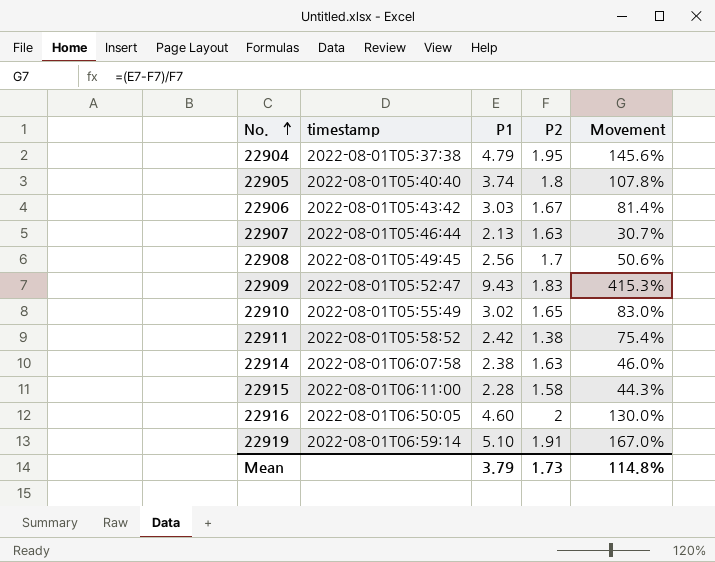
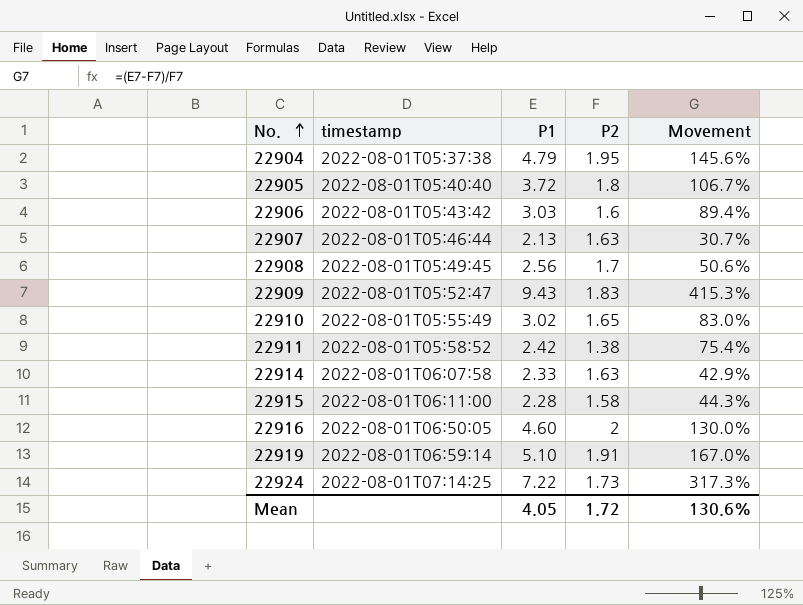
22905 | P1: 3.74 -> 3.72
22905 | Movement: 107.8% -> 106.7%
22906 | P2: 1.67 -> 1.6
22906 | Movement: 81.4% -> 89.4%
22914 | P1: 2.38 -> 2.33
22914 | Movement: 46.0% -> 42.9%
row 22924: none -> 2022-08-01T07:14:25 | 7.22 | 1.73 | 317.3%
Mean | P1: 3.79 -> 4.05
Mean | P2: 1.73 -> 1.72
Mean | Movement: 114.8% -> 130.6%

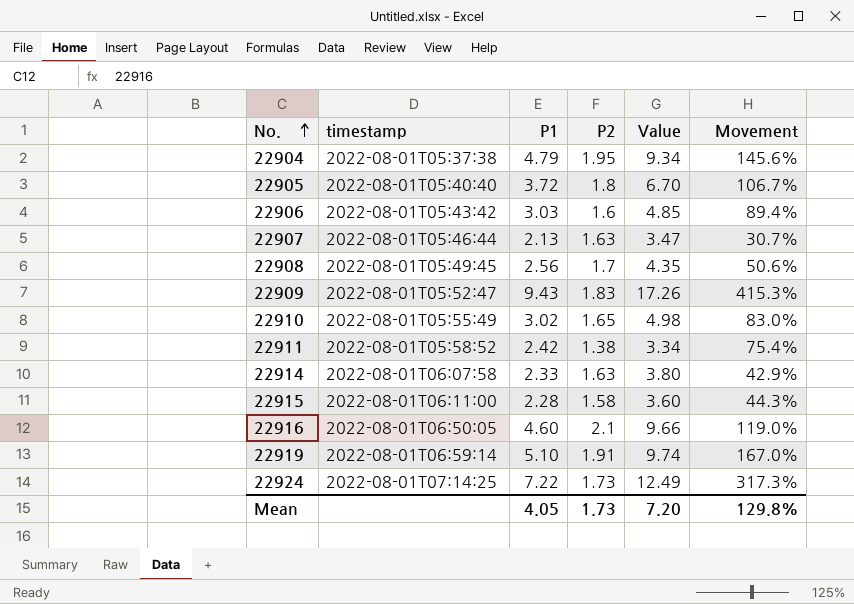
column Value | formula: none -> [P1] * [P2]
22916 | P2: 2 -> 2.1
22916 | Movement: 130.0% -> 119.0%
Mean | P2: 1.72 -> 1.73
Mean | Movement: 130.6% -> 129.8%

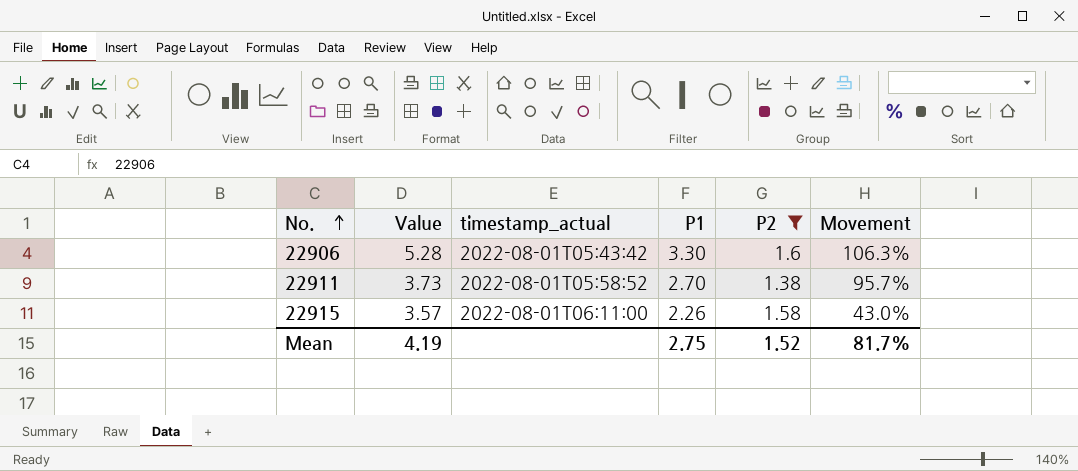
filter: none -> P2 <= 1.6
column Value | position: 5 -> 2
column name: timestamp -> timestamp_actual
22906 | Value: 4.85 -> 5.28
22906 | P1: 3.03 -> 3.30
22906 | Movement: 89.4% -> 106.3%
22911 | Value: 3.34 -> 3.73
22911 | P1: 2.42 -> 2.70
22911 | Movement: 75.4% -> 95.7%
22915 | Value: 3.60 -> 3.57
22915 | P1: 2.28 -> 2.26
22915 | Movement: 44.3% -> 43.0%
Mean | Value: 7.20 -> 4.19
Mean | P1: 4.05 -> 2.75
Mean | P2: 1.73 -> 1.52
Mean | Movement: 129.8% -> 81.7%

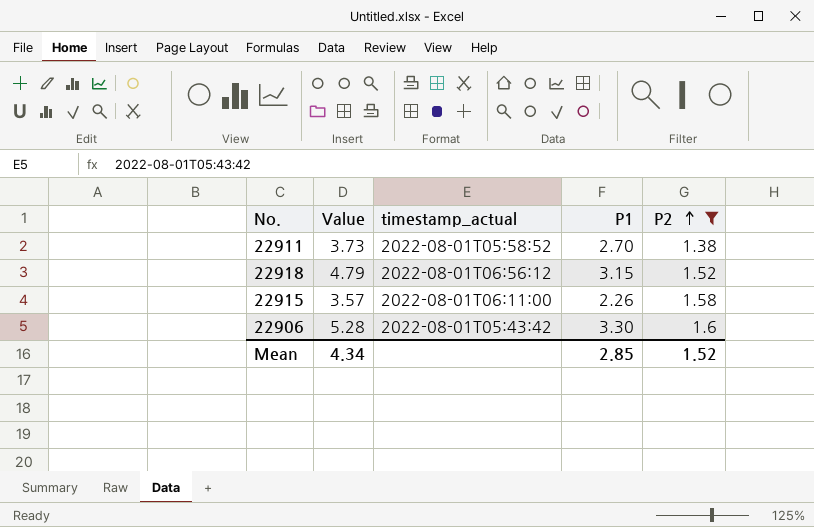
row order: No. ascending -> P2 ascending
column Movement | formula: ([P1] - [P2]) / [P2] -> none
row 22918: none -> 4.79 | 2022-08-01T06:56:12 | 3.15 | 1.52
Mean | Value: 4.19 -> 4.34
Mean | P1: 2.75 -> 2.85

